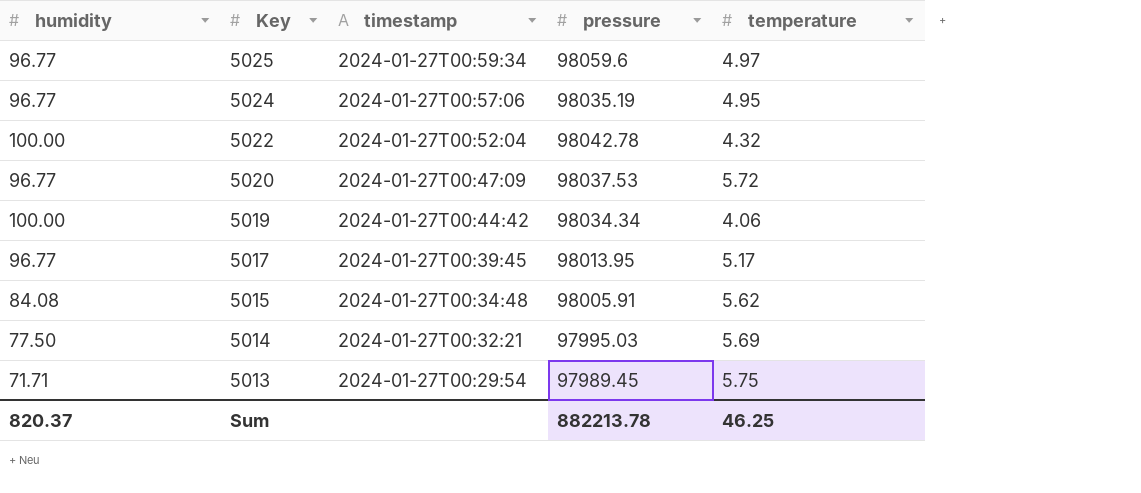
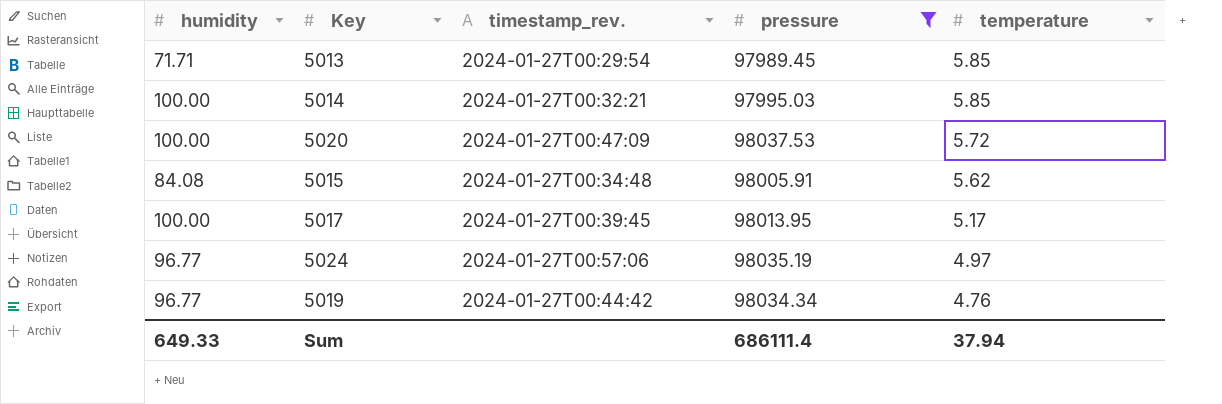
filter: none -> pressure <= 98037.53
row order: Key descending -> temperature descending
column name: timestamp -> timestamp_rev.
5013 | temperature: 5.75 -> 5.85
5014 | humidity: 77.50 -> 100.00
5014 | temperature: 5.69 -> 5.85
5020 | humidity: 96.77 -> 100.00
5017 | humidity: 96.77 -> 100.00
5024 | temperature: 4.95 -> 4.97
5019 | humidity: 100.00 -> 96.77
5019 | temperature: 4.06 -> 4.76
Sum | humidity: 820.37 -> 649.33
Sum | pressure: 882213.78 -> 686111.4
Sum | temperature: 46.25 -> 37.94

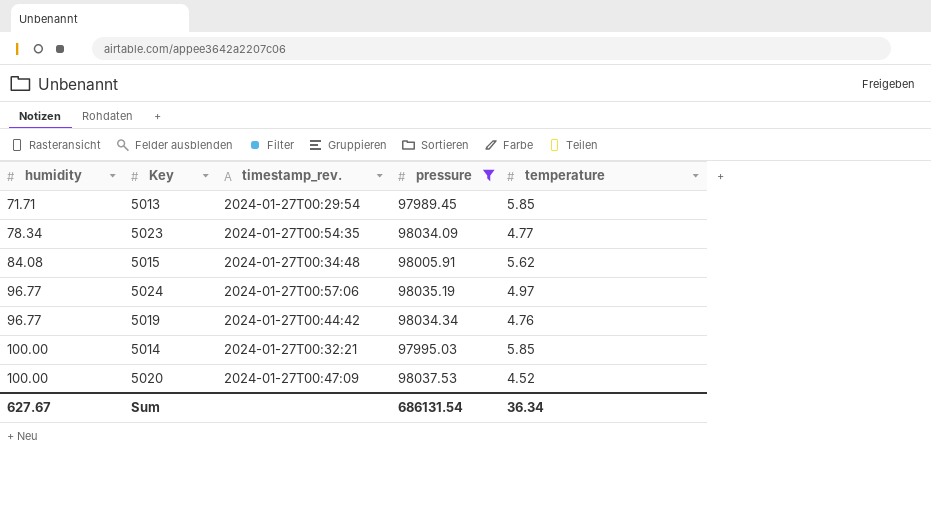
row order: temperature descending -> humidity ascending
row 5017: 100.00 | 2024-01-27T00:39:45 | 98013.95 | 5.17 -> none
row 5023: none -> 78.34 | 2024-01-27T00:54:35 | 98034.09 | 4.77
5020 | temperature: 5.72 -> 4.52
Sum | humidity: 649.33 -> 627.67
Sum | pressure: 686111.4 -> 686131.54
Sum | temperature: 37.94 -> 36.34

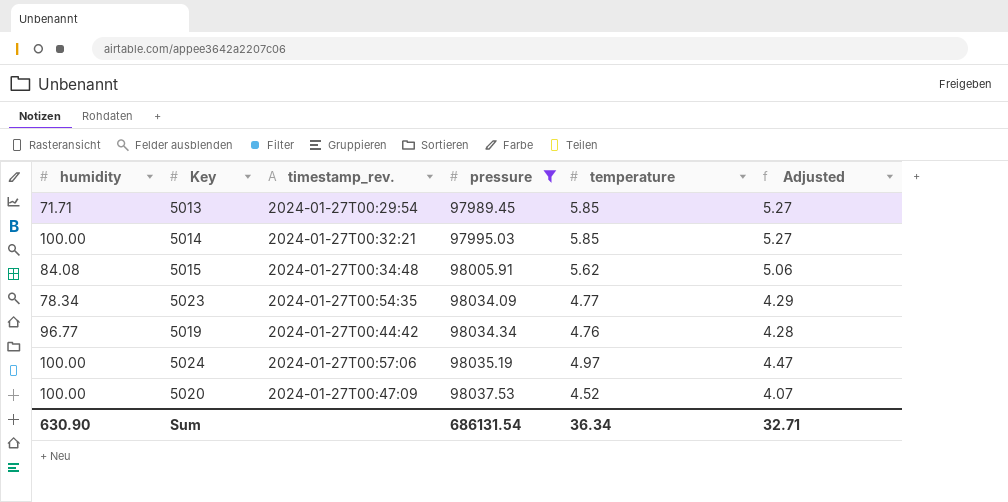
row order: humidity ascending -> pressure ascending
column Adjusted | formula: none -> [temperature] * 0.9
5024 | humidity: 96.77 -> 100.00
Sum | humidity: 627.67 -> 630.90

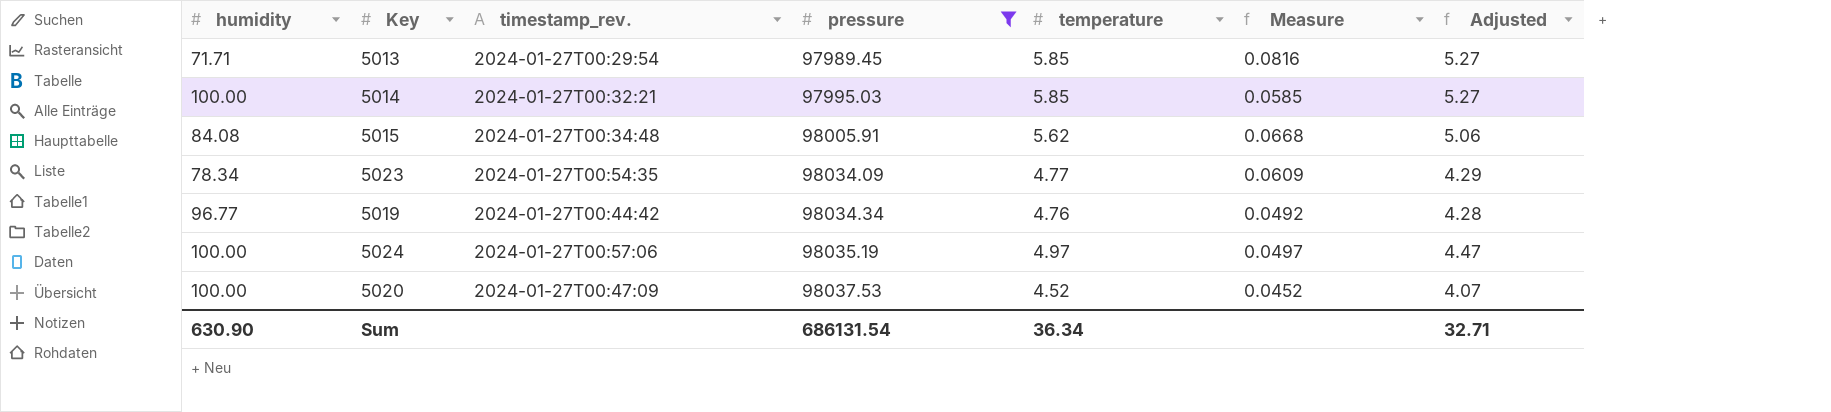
column Measure | formula: none -> [temperature] / [humidity]

